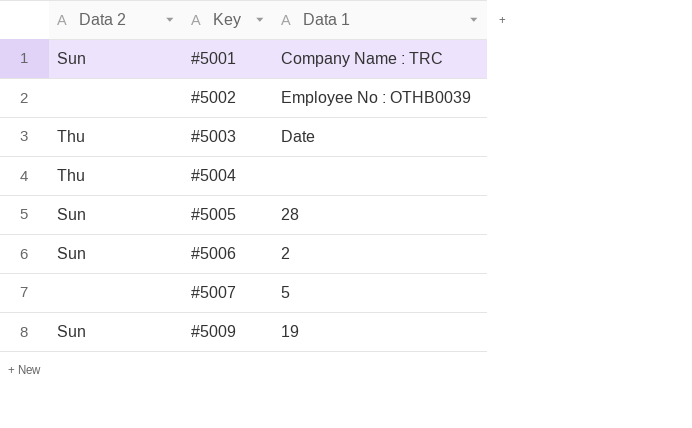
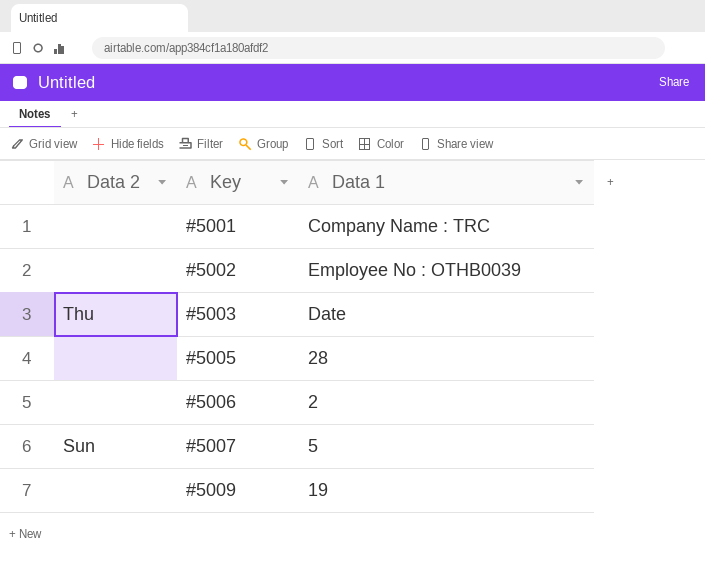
row #5004: Thu | none -> none
#5001 | Data 2: Sun -> none
#5005 | Data 2: Sun -> none
#5006 | Data 2: Sun -> none
#5007 | Data 2: none -> Sun
#5009 | Data 2: Sun -> none

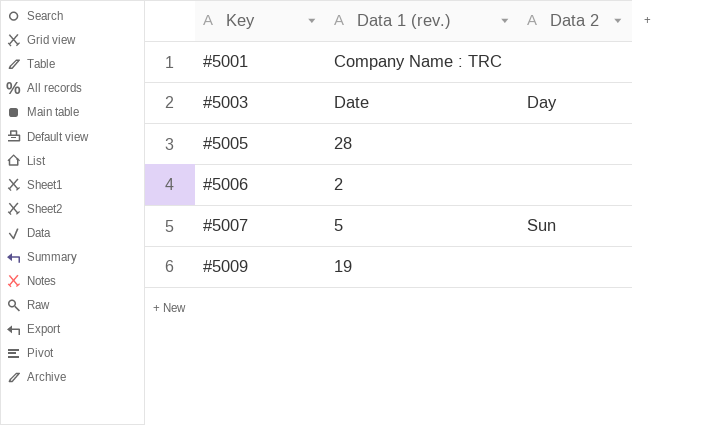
column name: Data 1 -> Data 1 (rev.)
column Data 2 | position: 1 -> 3
row #5002: none | Employee No : OTHB0039 -> none
#5003 | Data 2: Thu -> Day

